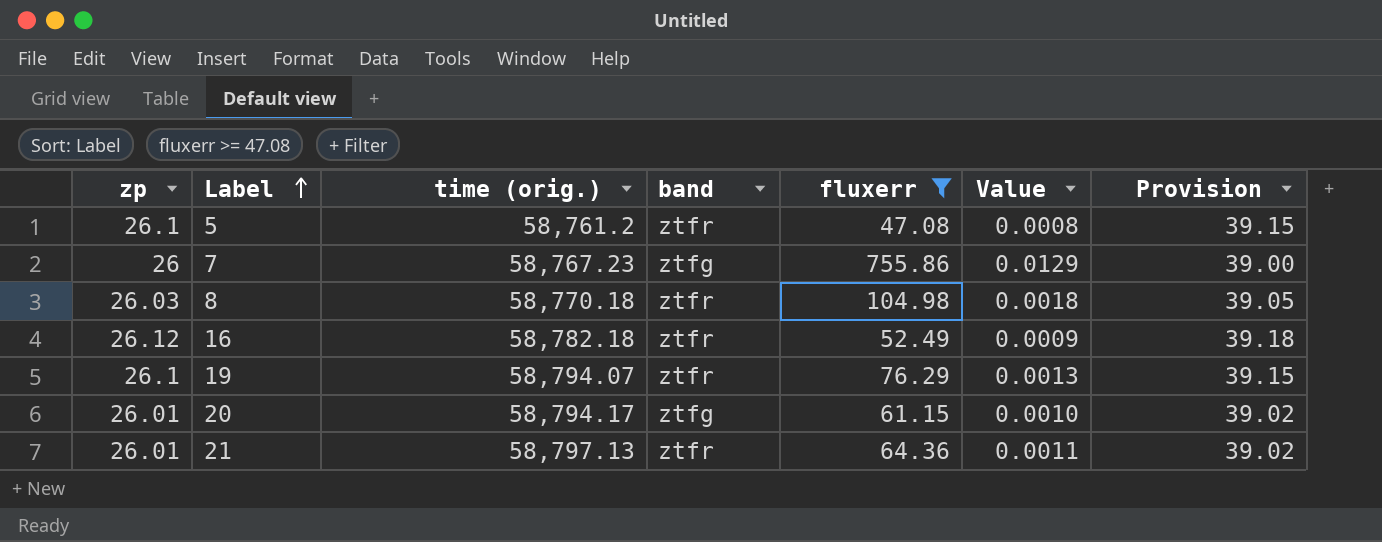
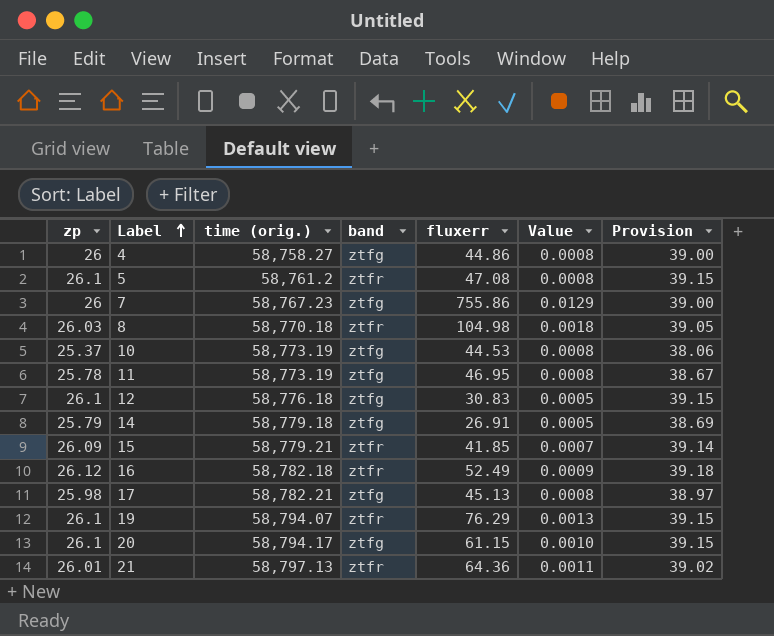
filter: fluxerr >= 47.08 -> none
20 | zp: 26.01 -> 26.1
20 | Provision: 39.02 -> 39.15

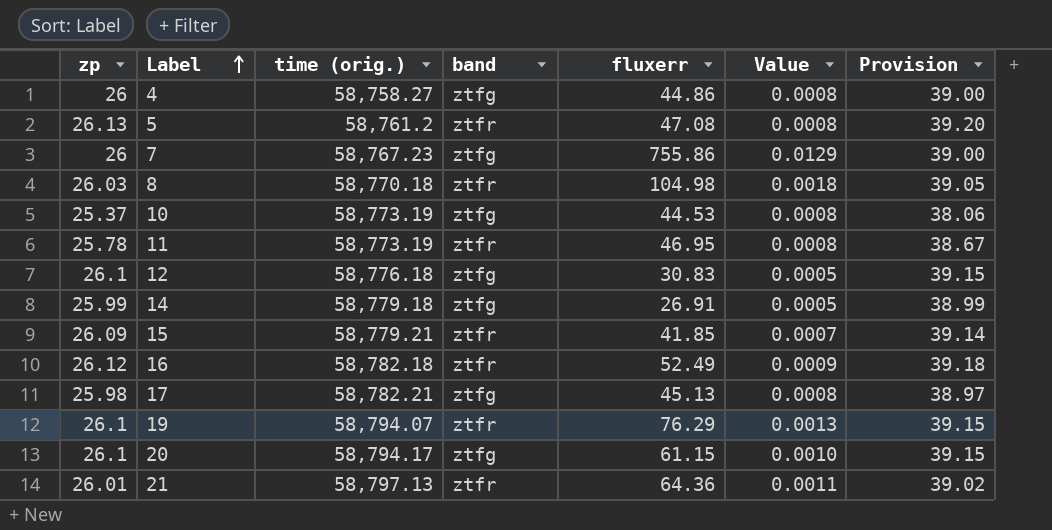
5 | zp: 26.1 -> 26.13
5 | Provision: 39.15 -> 39.20
11 | band: ztfg -> ztfr
14 | zp: 25.79 -> 25.99
14 | Provision: 38.69 -> 38.99

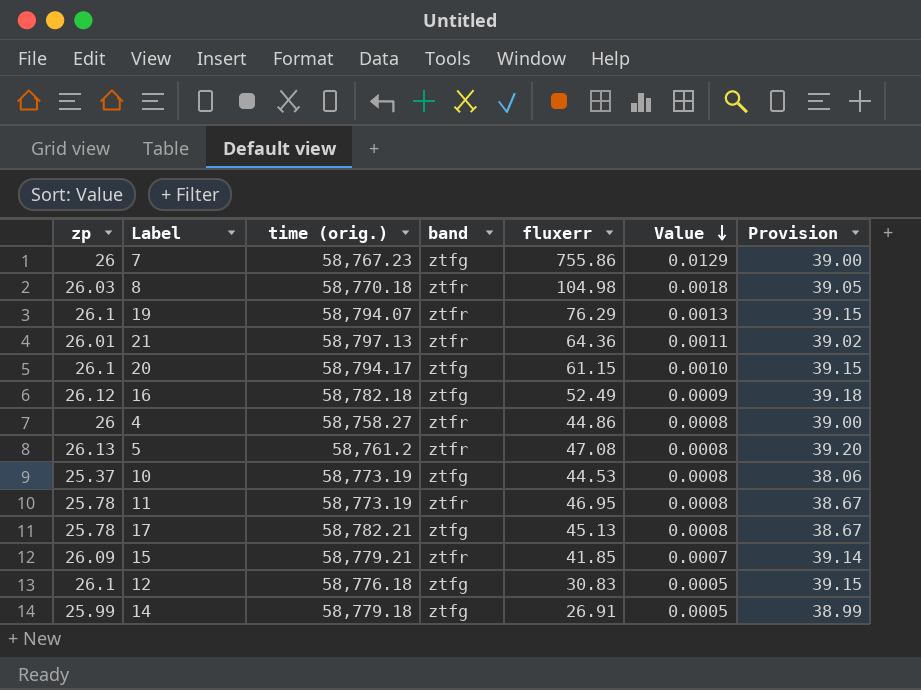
row order: Label ascending -> Value descending
16 | band: ztfr -> ztfg
4 | band: ztfg -> ztfr
17 | zp: 25.98 -> 25.78
17 | Provision: 38.97 -> 38.67

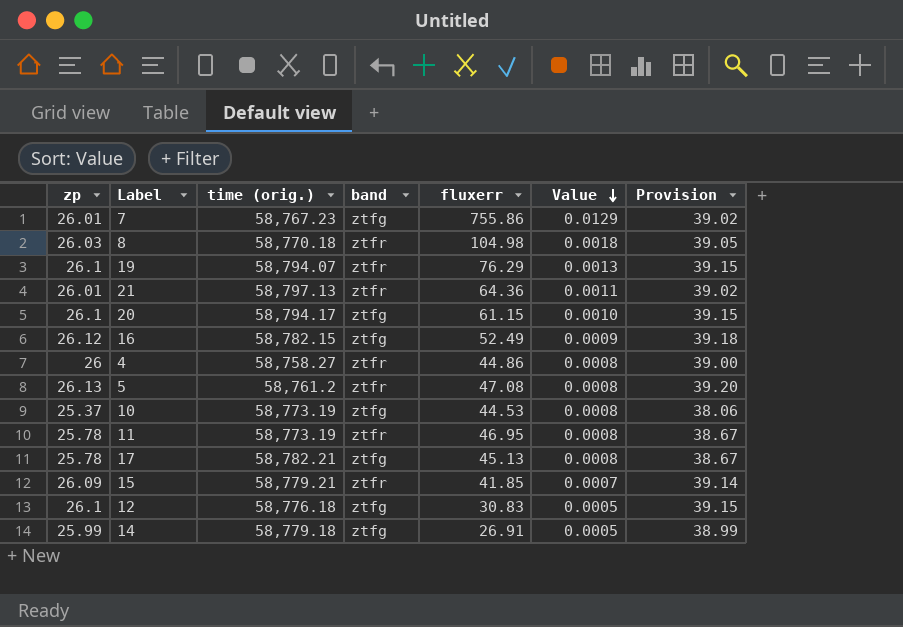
7 | zp: 26 -> 26.01
7 | Provision: 39.00 -> 39.02
16 | time (orig.): 58,782.18 -> 58,782.15

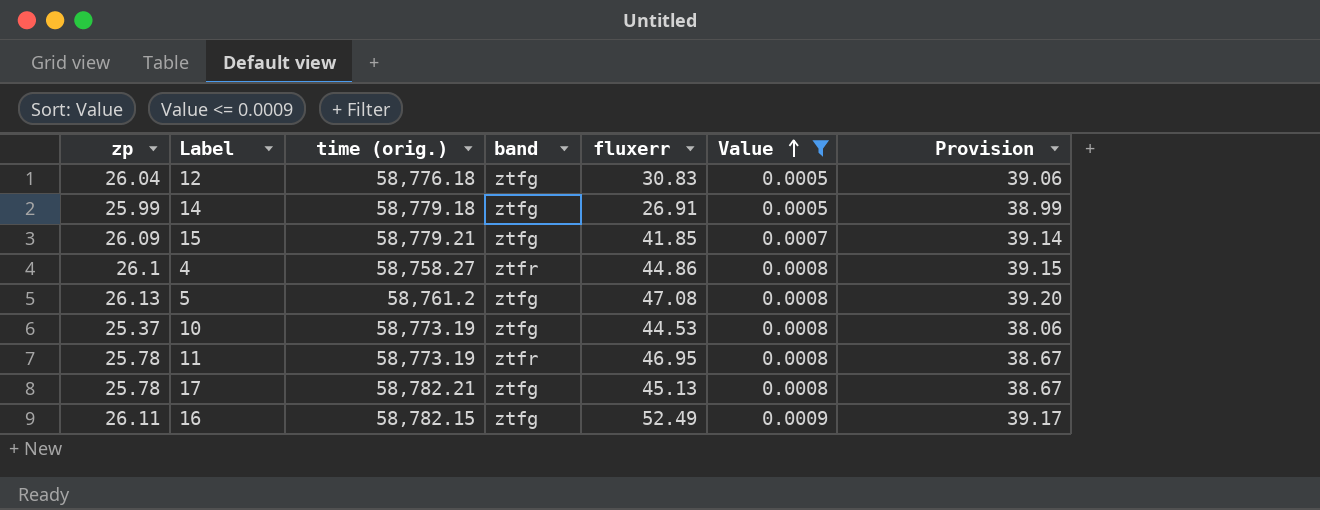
filter: none -> Value <= 0.0009
row order: Value descending -> Value ascending
12 | zp: 26.1 -> 26.04
12 | Provision: 39.15 -> 39.06
15 | band: ztfr -> ztfg
4 | zp: 26 -> 26.1
4 | Provision: 39.00 -> 39.15
5 | band: ztfr -> ztfg
16 | zp: 26.12 -> 26.11
16 | Provision: 39.18 -> 39.17

